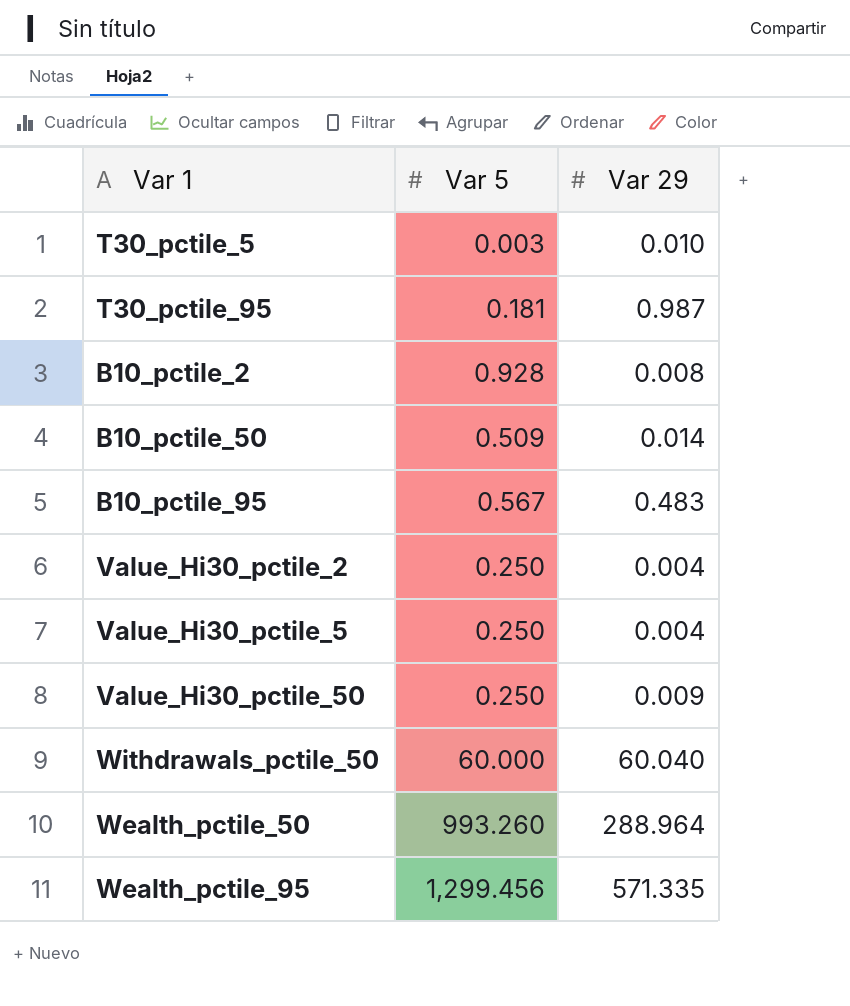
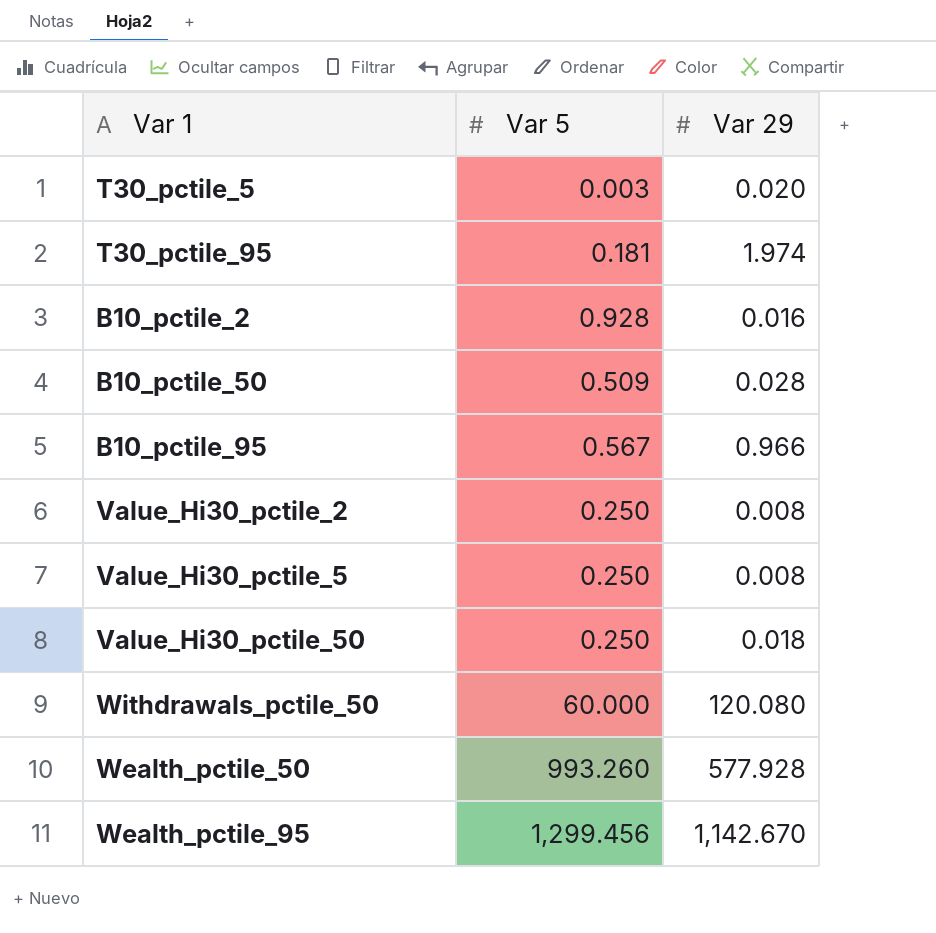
T30_pctile_5 | Var 29: 0.010 -> 0.020
T30_pctile_95 | Var 29: 0.987 -> 1.974
B10_pctile_2 | Var 29: 0.008 -> 0.016
B10_pctile_50 | Var 29: 0.014 -> 0.028
B10_pctile_95 | Var 29: 0.483 -> 0.966
Value_Hi30_pctile_2 | Var 29: 0.004 -> 0.008
Value_Hi30_pctile_5 | Var 29: 0.004 -> 0.008
Value_Hi30_pctile_50 | Var 29: 0.009 -> 0.018
Withdrawals_pctile_50 | Var 29: 60.040 -> 120.080
Wealth_pctile_50 | Var 29: 288.964 -> 577.928
Wealth_pctile_95 | Var 29: 571.335 -> 1,142.670

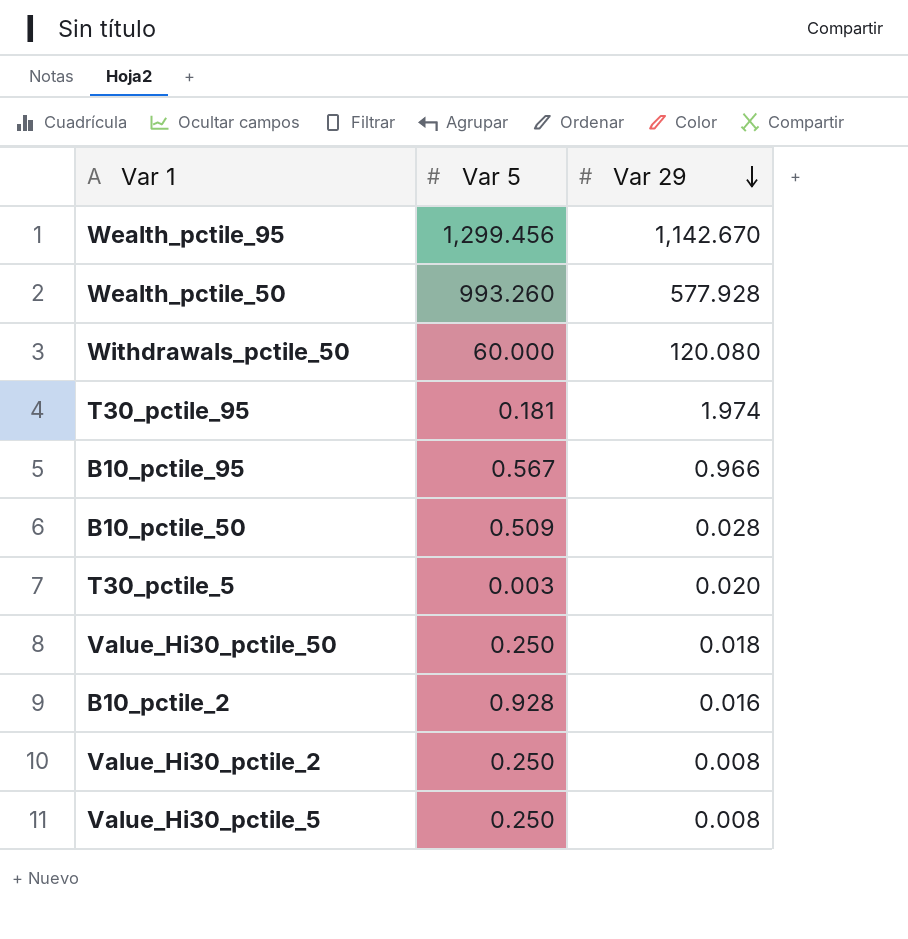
row order: none -> Var 29 descending

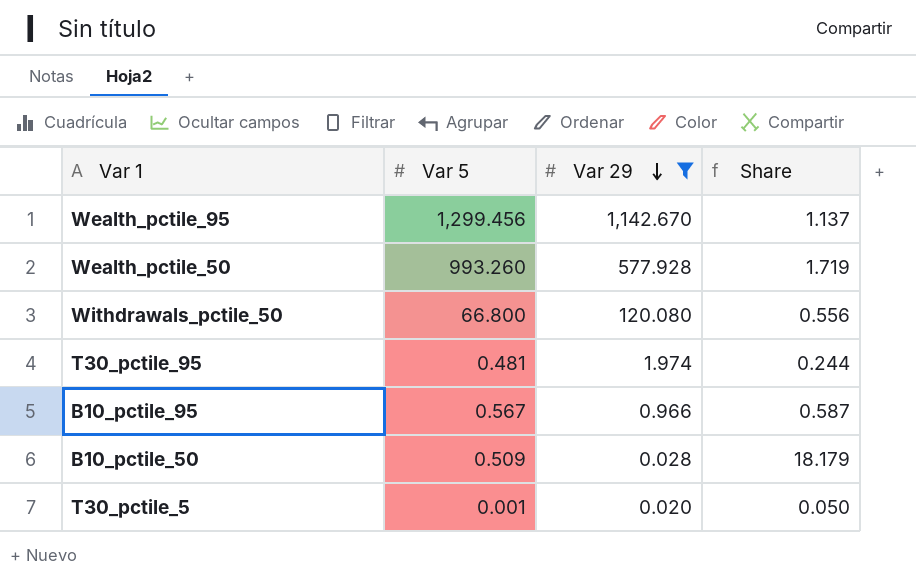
filter: none -> Var 29 >= 0.020
column Share | formula: none -> [Var 5] / [Var 29]
Withdrawals_pctile_50 | Var 5: 60.000 -> 66.800
T30_pctile_95 | Var 5: 0.181 -> 0.481
T30_pctile_5 | Var 5: 0.003 -> 0.001

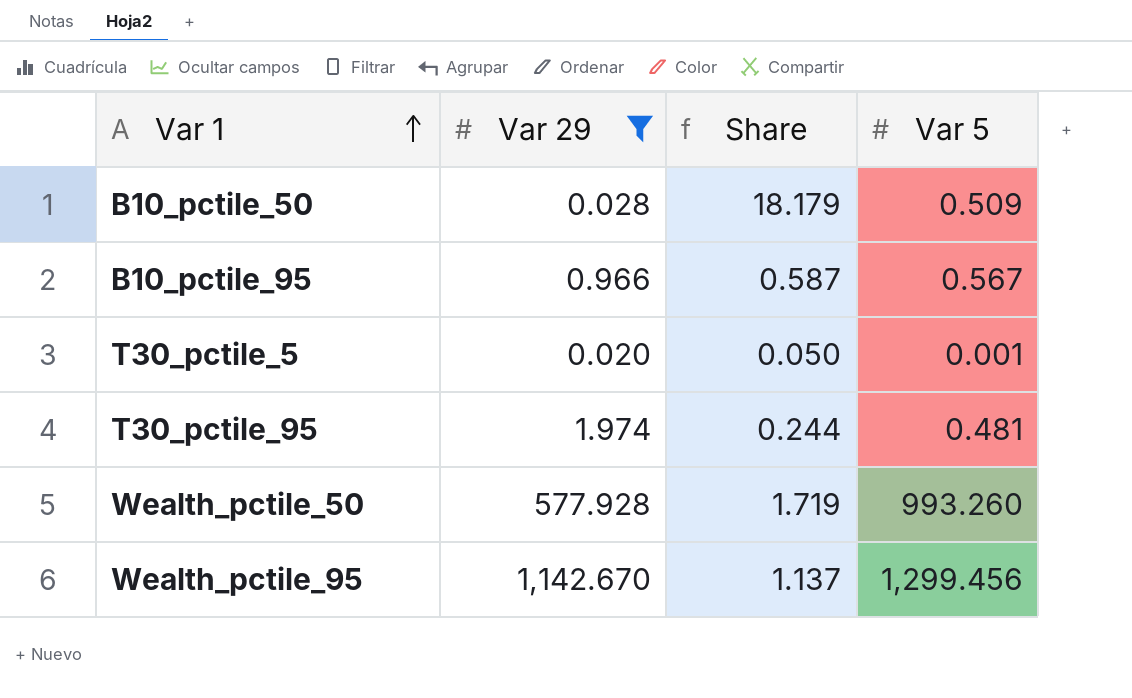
row order: Var 29 descending -> Var 1 ascending
column Var 5 | position: 2 -> 4
row Withdrawals_pctile_50: 66.800 | 120.080 | 0.556 -> none

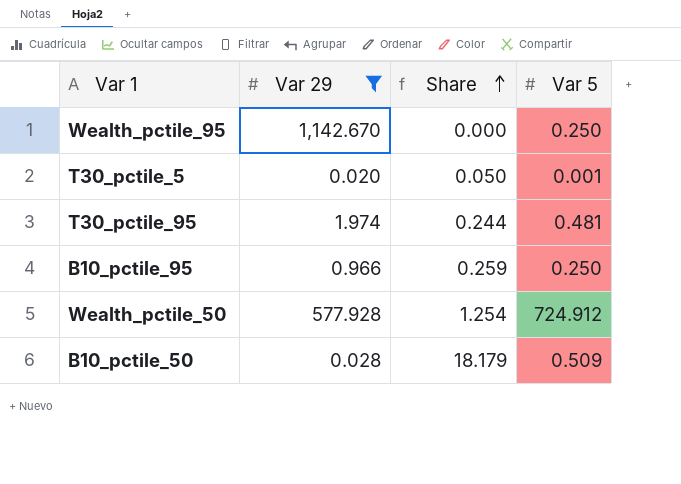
row order: Var 1 ascending -> Share ascending
Wealth_pctile_95 | Share: 1.137 -> 0.000
Wealth_pctile_95 | Var 5: 1,299.456 -> 0.250
B10_pctile_95 | Share: 0.587 -> 0.259
B10_pctile_95 | Var 5: 0.567 -> 0.250
Wealth_pctile_50 | Share: 1.719 -> 1.254
Wealth_pctile_50 | Var 5: 993.260 -> 724.912

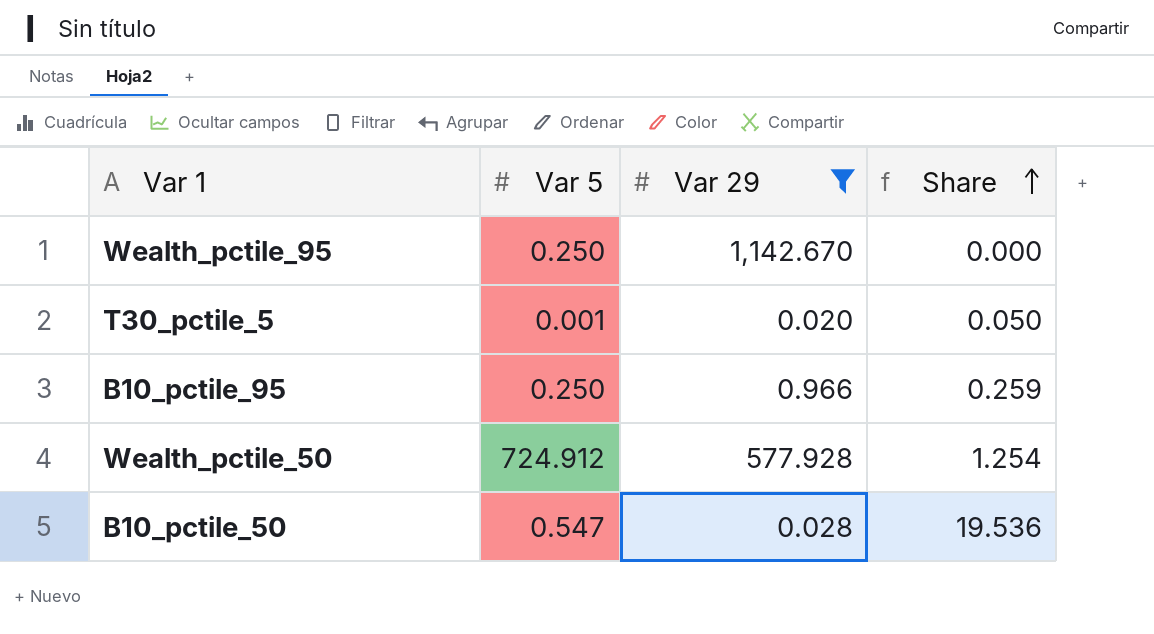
column Var 5 | position: 4 -> 2
row T30_pctile_95: 1.974 | 0.244 | 0.481 -> none
B10_pctile_50 | Var 5: 0.509 -> 0.547
B10_pctile_50 | Share: 18.179 -> 19.536

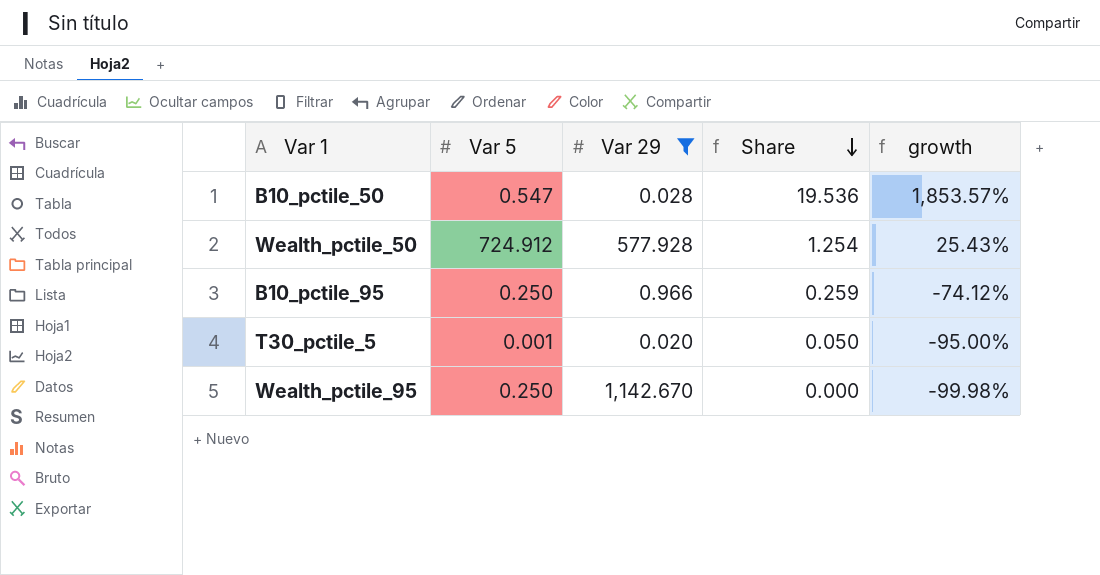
row order: Share ascending -> Share descending
column growth | formula: none -> ([Var 5] - [Var 29]) / [Var 29]

